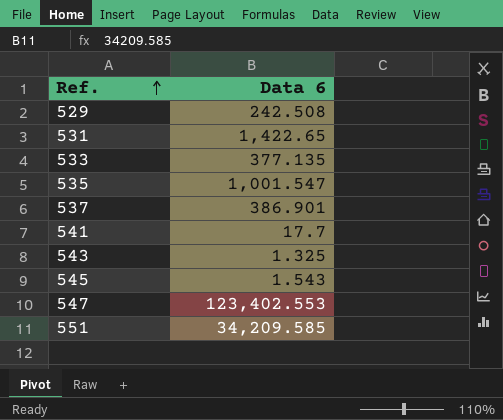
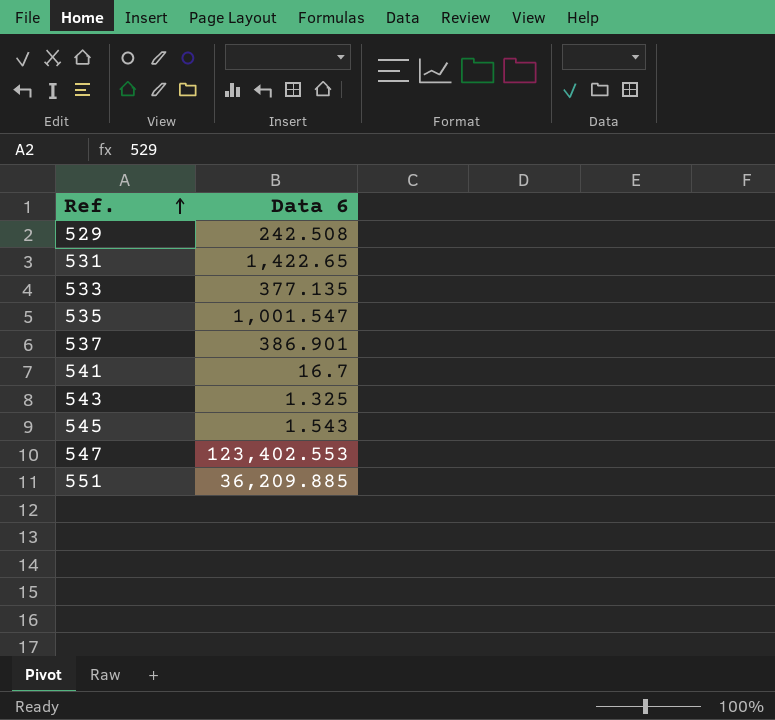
541 | Data 6: 17.7 -> 16.7
551 | Data 6: 34,209.585 -> 36,209.885

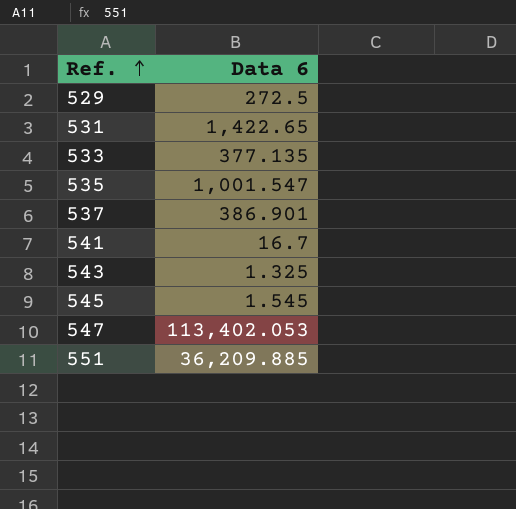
529 | Data 6: 242.508 -> 272.5
545 | Data 6: 1.543 -> 1.545
547 | Data 6: 123,402.553 -> 113,402.053

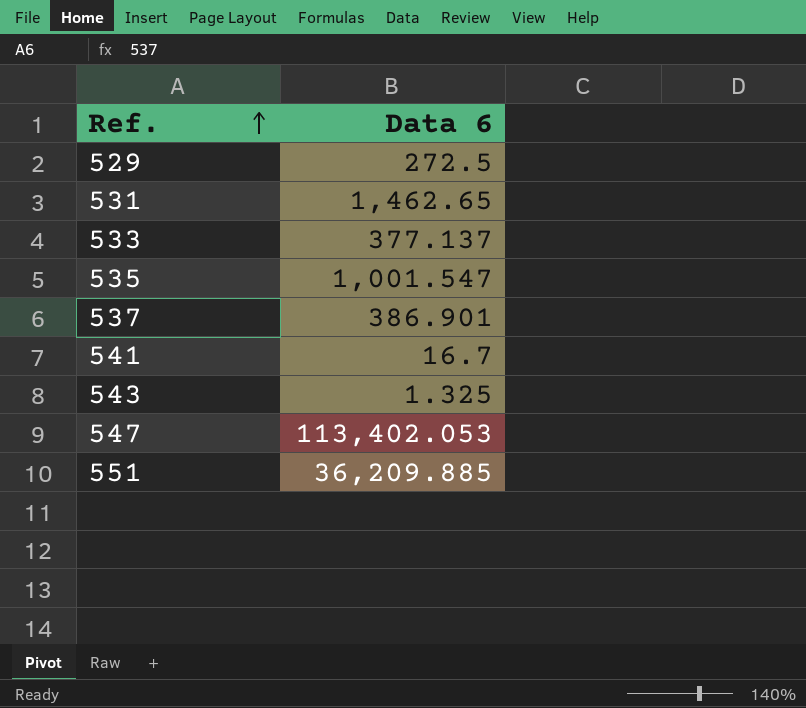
row 545: 1.545 -> none
531 | Data 6: 1,422.65 -> 1,462.65
533 | Data 6: 377.135 -> 377.137

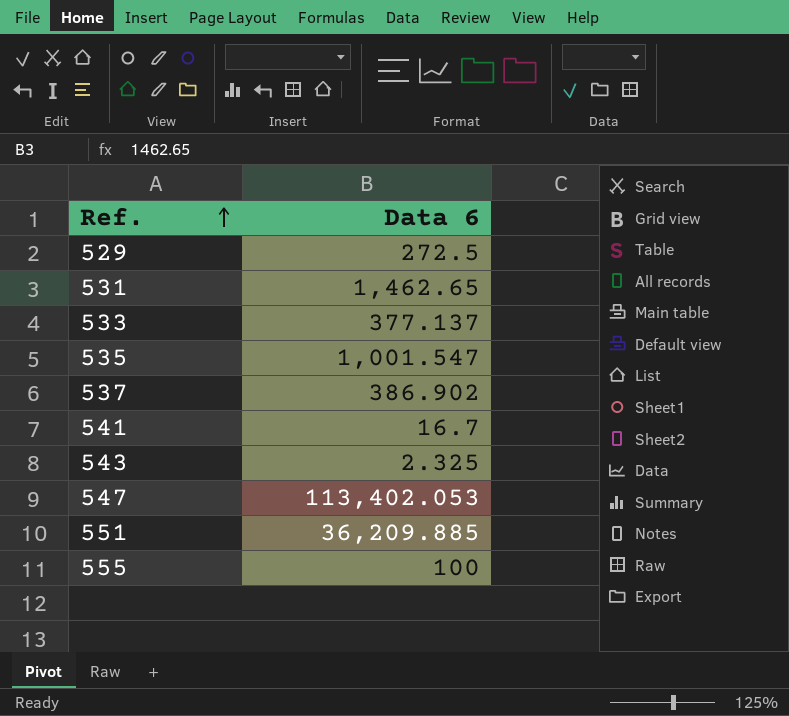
537 | Data 6: 386.901 -> 386.902
543 | Data 6: 1.325 -> 2.325
row 555: none -> 100

